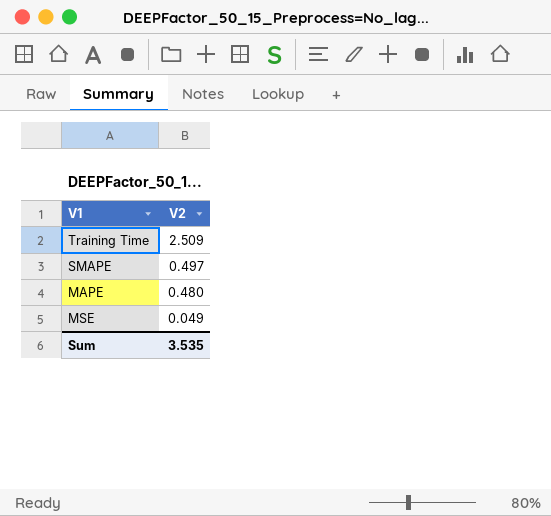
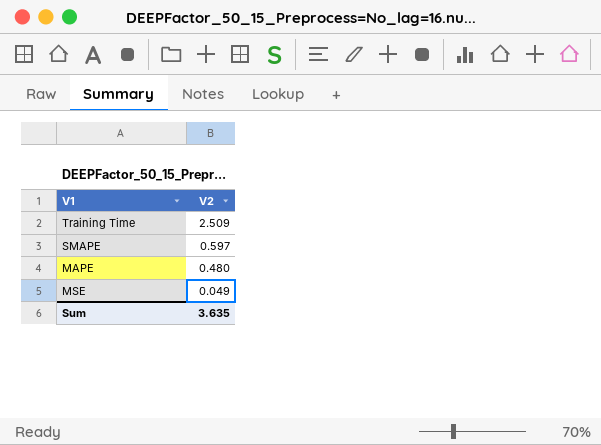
SMAPE | V2: 0.497 -> 0.597
Sum | V2: 3.535 -> 3.635

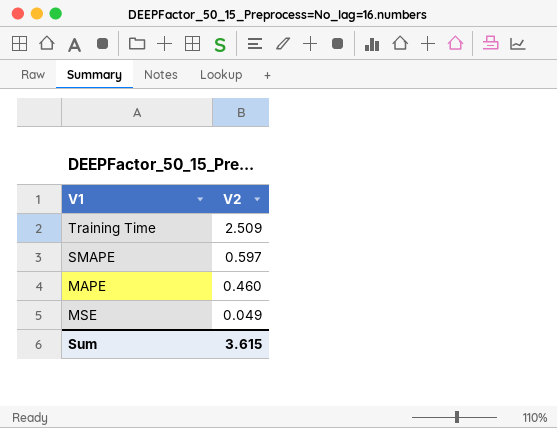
MAPE | V2: 0.480 -> 0.460
Sum | V2: 3.635 -> 3.615

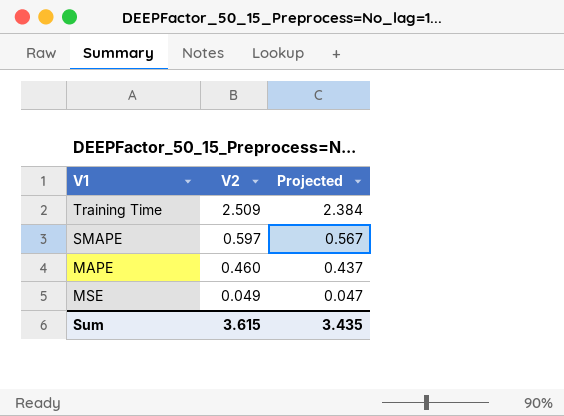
column Projected | formula: none -> [V2] * 0.95

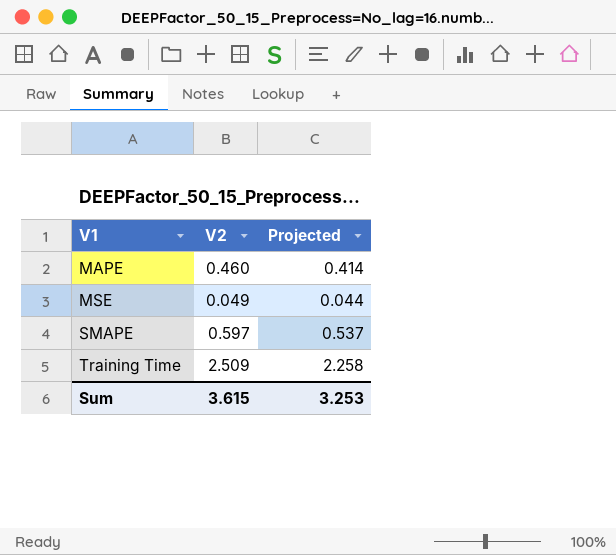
row order: V2 descending -> V1 ascending
column Projected | formula: [V2] * 0.95 -> [V2] * 0.9
Sum | Projected: 3.435 -> 3.253

